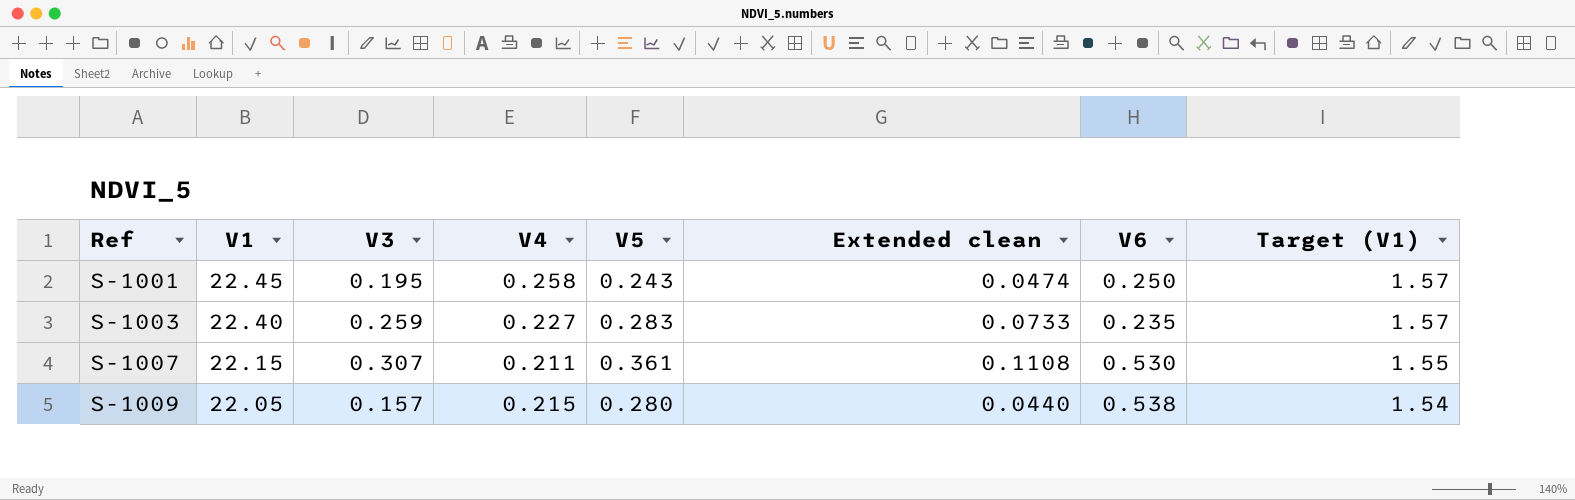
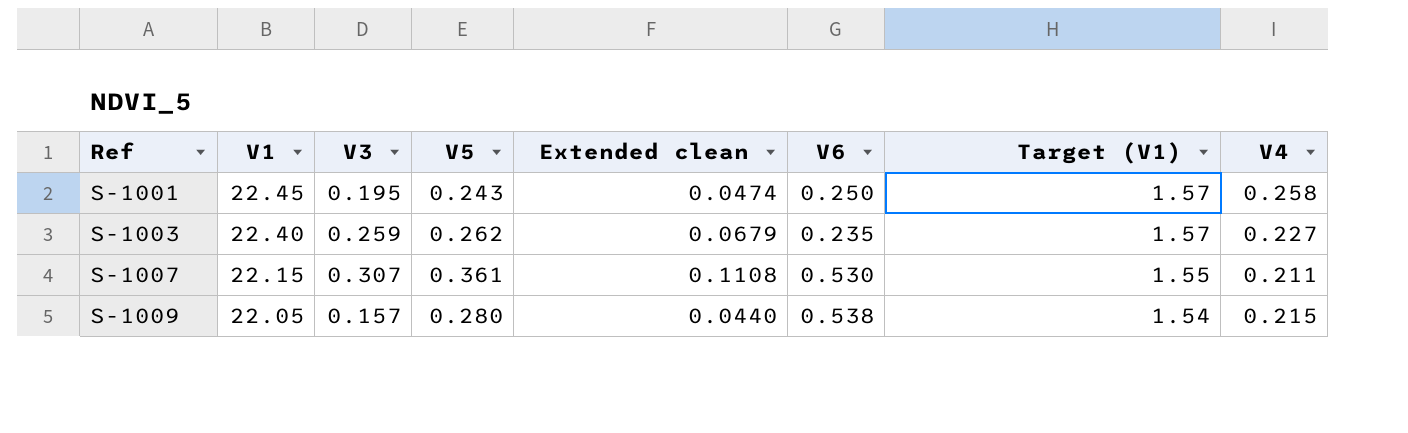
column V4 | position: 4 -> 8
S-1003 | V5: 0.283 -> 0.262
S-1003 | Extended clean: 0.0733 -> 0.0679

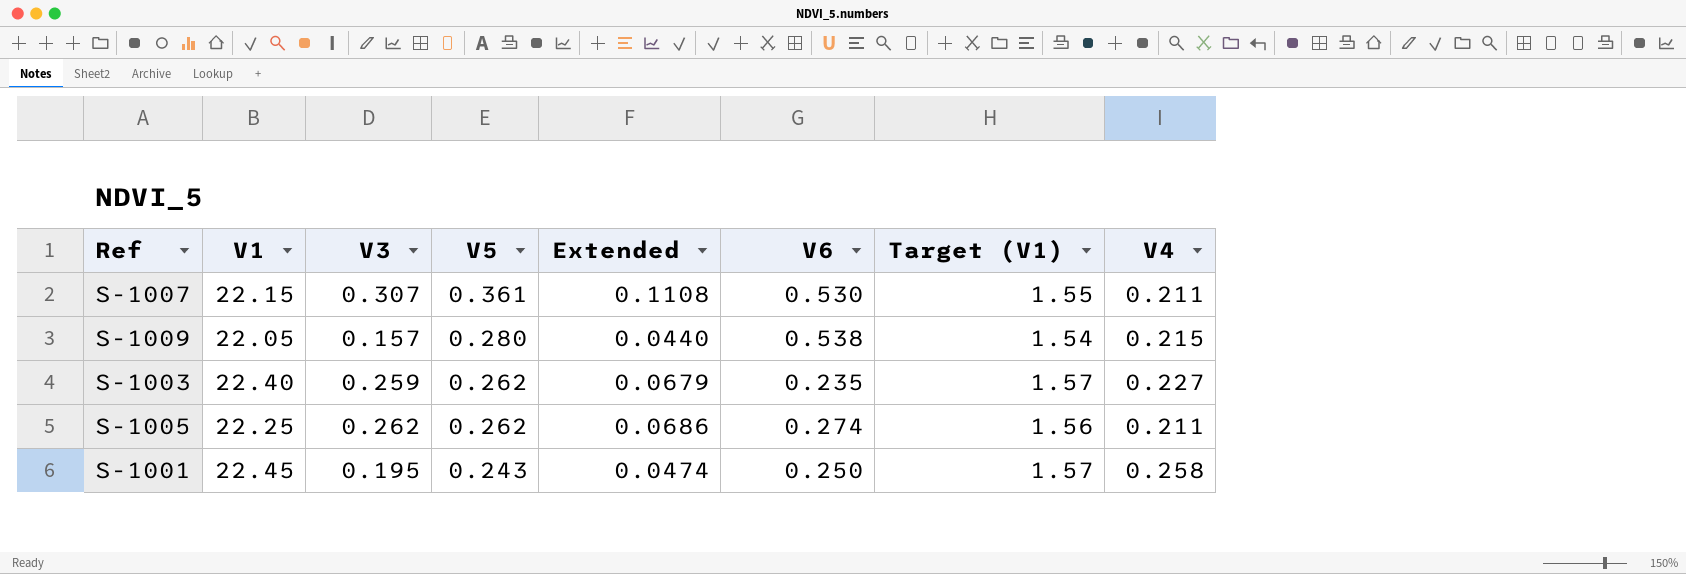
row order: Ref ascending -> V5 descending
column name: Extended clean -> Extended
row S-1005: none -> 22.25 | 0.262 | 0.262 | 0.0686 | 0.274 | 1.56 | 0.211

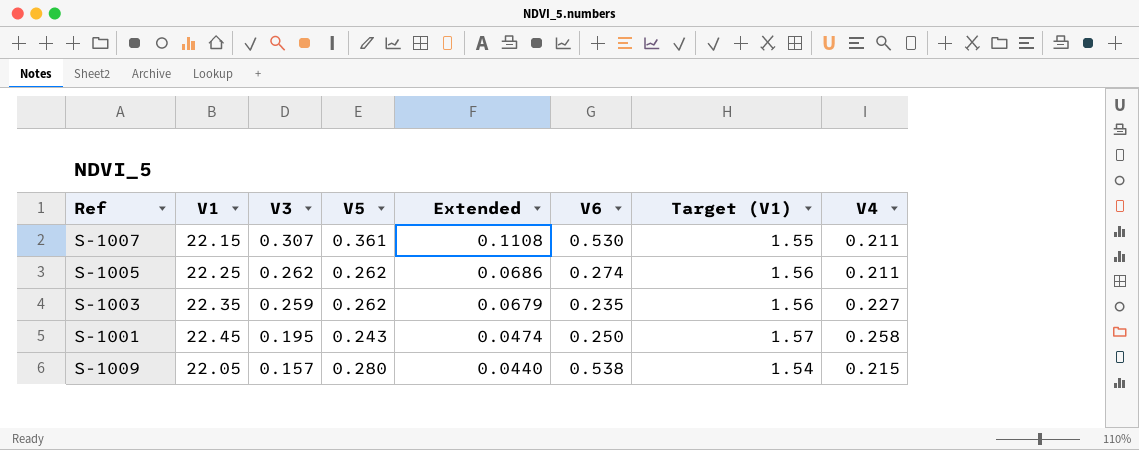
row order: V5 descending -> V3 descending
S-1003 | V1: 22.40 -> 22.35
S-1003 | Target (V1): 1.57 -> 1.56

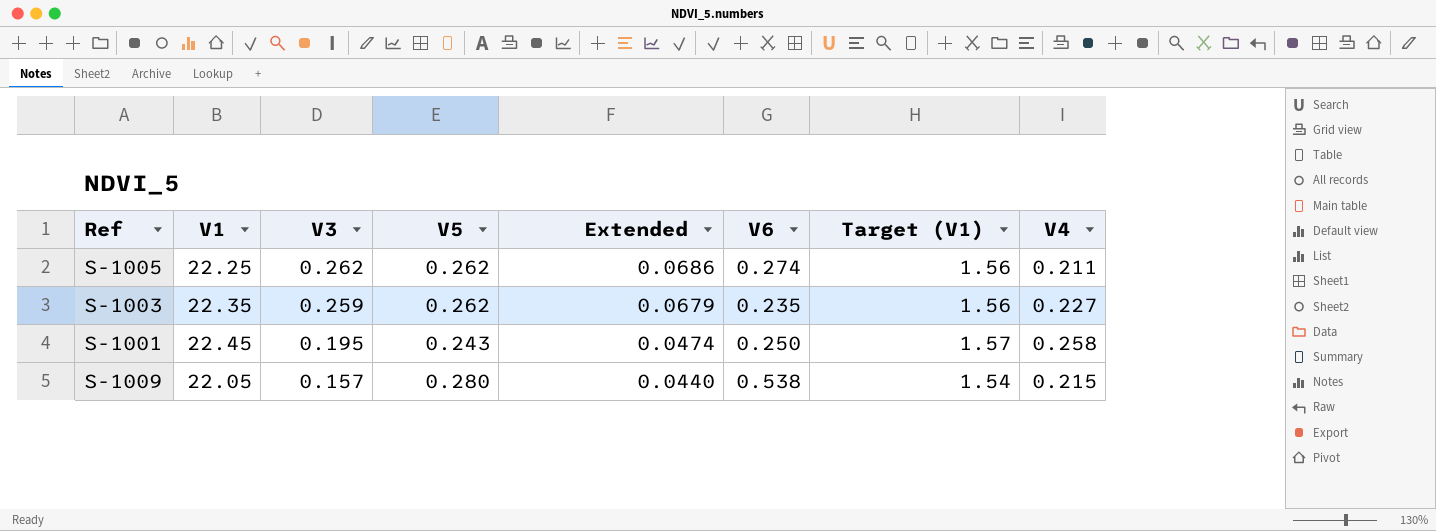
row S-1007: 22.15 | 0.307 | 0.361 | 0.1108 | 0.530 | 1.55 | 0.211 -> none

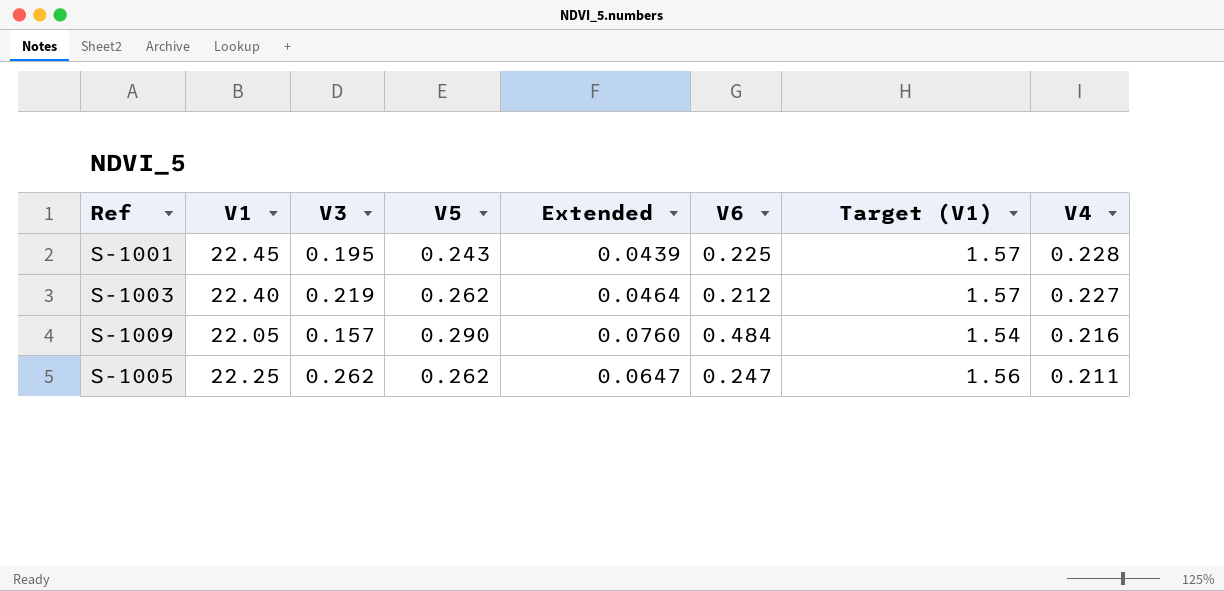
row order: V3 descending -> V4 descending
column Extended | formula: [V3] * [V5] -> [V3] * [V6]
S-1001 | V6: 0.250 -> 0.225
S-1001 | V4: 0.258 -> 0.228
S-1003 | V1: 22.35 -> 22.40
S-1003 | V3: 0.259 -> 0.219
S-1003 | V6: 0.235 -> 0.212
S-1003 | Target (V1): 1.56 -> 1.57
S-1009 | V5: 0.280 -> 0.290
S-1009 | V6: 0.538 -> 0.484
S-1009 | V4: 0.215 -> 0.216
S-1005 | V6: 0.274 -> 0.247

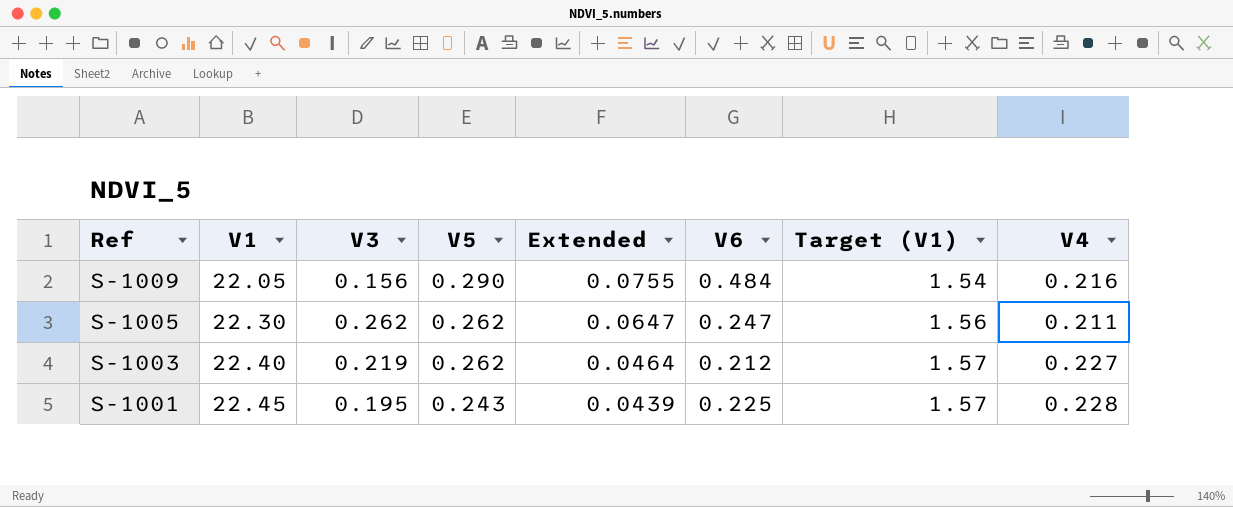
row order: V4 descending -> Ref descending
S-1009 | V3: 0.157 -> 0.156
S-1009 | Extended: 0.0760 -> 0.0755
S-1005 | V1: 22.25 -> 22.30

